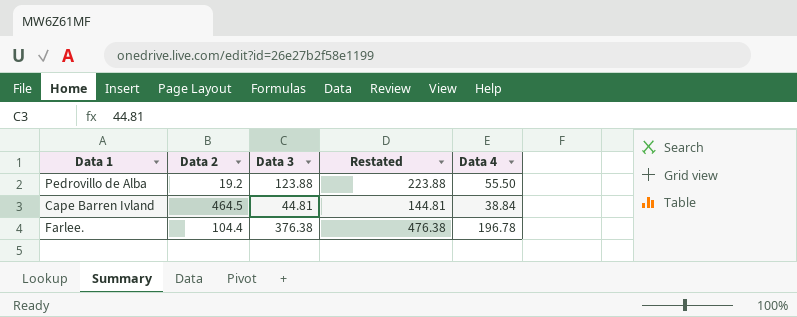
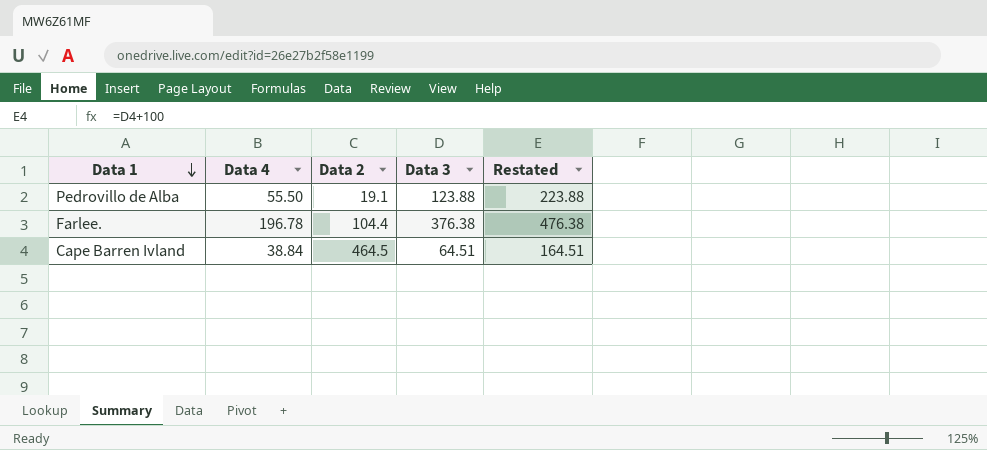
row order: none -> Data 1 descending
column Data 4 | position: 5 -> 2
Pedrovillo de Alba | Data 2: 19.2 -> 19.1
Cape Barren Ivland | Data 3: 44.81 -> 64.51
Cape Barren Ivland | Restated: 144.81 -> 164.51

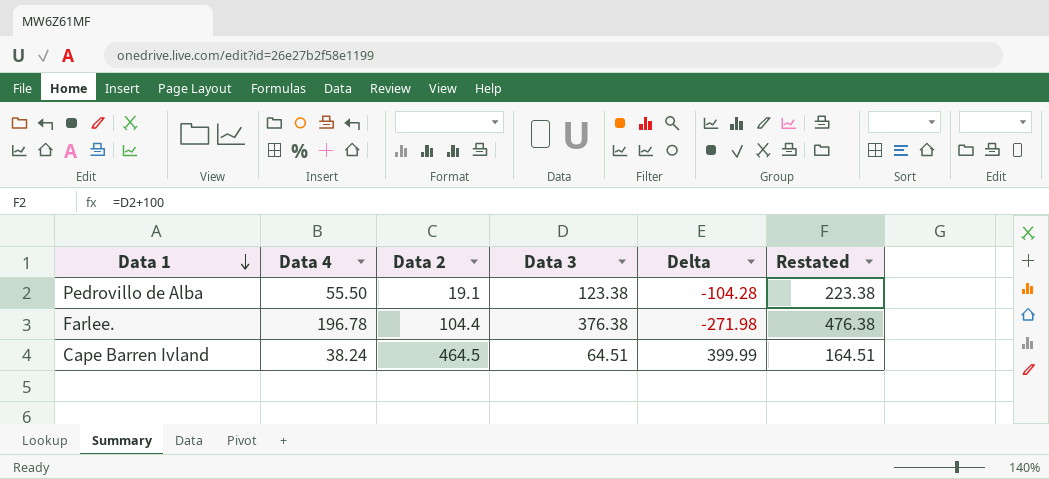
column Delta | formula: none -> [Data 2] - [Data 3]
Pedrovillo de Alba | Data 3: 123.88 -> 123.38
Pedrovillo de Alba | Restated: 223.88 -> 223.38
Cape Barren Ivland | Data 4: 38.84 -> 38.24

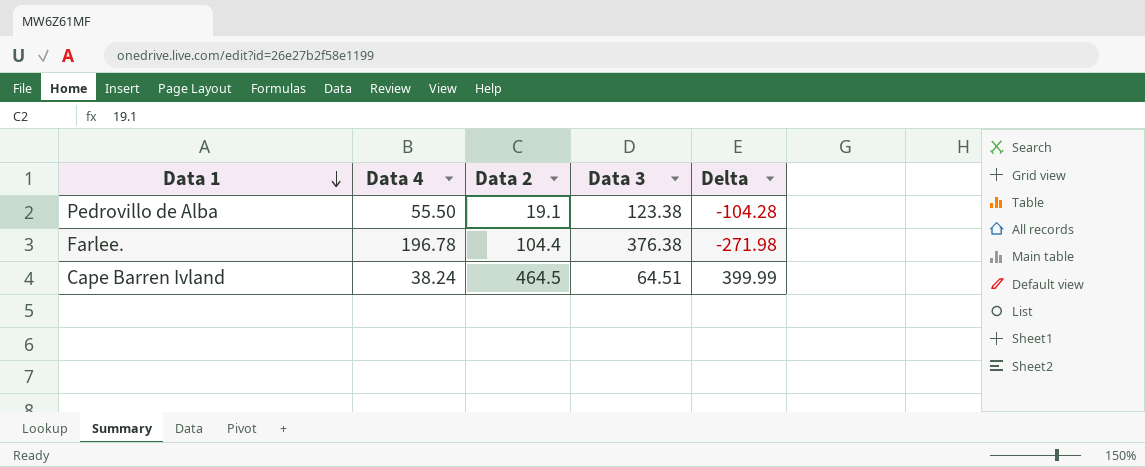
column Restated | formula: [Data 3] + 100 -> none

